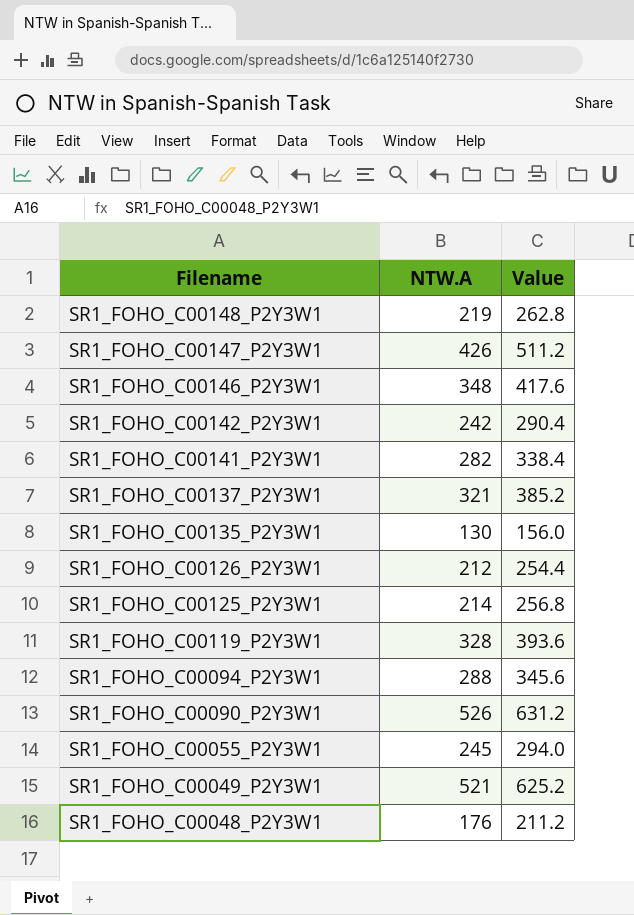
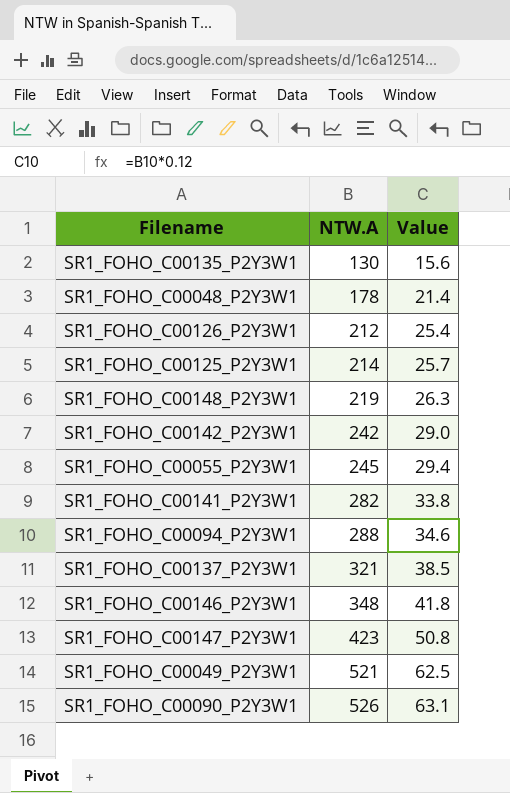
row order: Filename descending -> NTW.A ascending
column Value | formula: [NTW.A] * 1.2 -> [NTW.A] * 0.12
row SR1_FOHO_C00119_P2Y3W1: 328 | 393.6 -> none
SR1_FOHO_C00048_P2Y3W1 | NTW.A: 176 -> 178
SR1_FOHO_C00147_P2Y3W1 | NTW.A: 426 -> 423

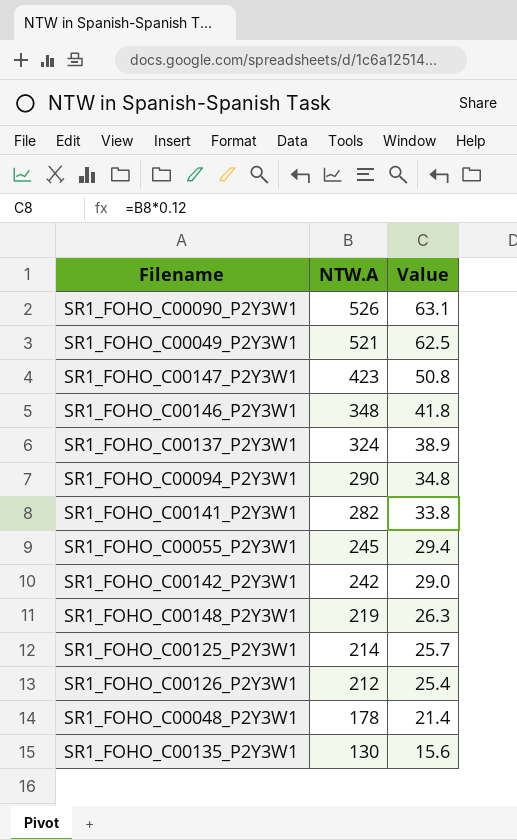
row order: NTW.A ascending -> NTW.A descending
SR1_FOHO_C00137_P2Y3W1 | NTW.A: 321 -> 324
SR1_FOHO_C00137_P2Y3W1 | Value: 38.5 -> 38.9
SR1_FOHO_C00094_P2Y3W1 | NTW.A: 288 -> 290
SR1_FOHO_C00094_P2Y3W1 | Value: 34.6 -> 34.8

